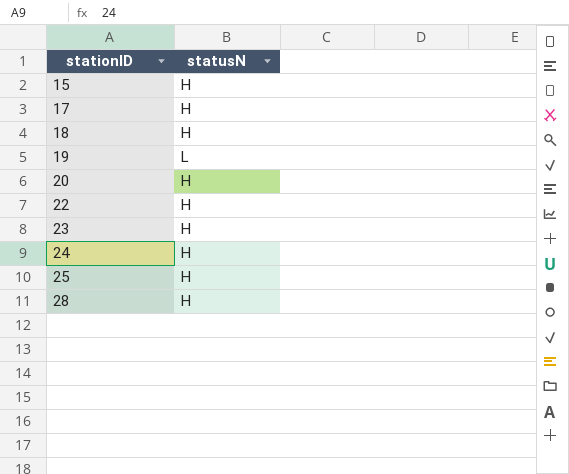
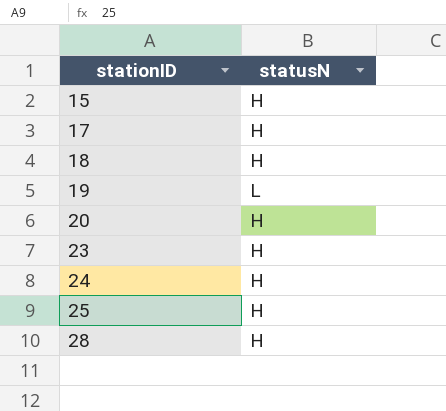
row 22: H -> none

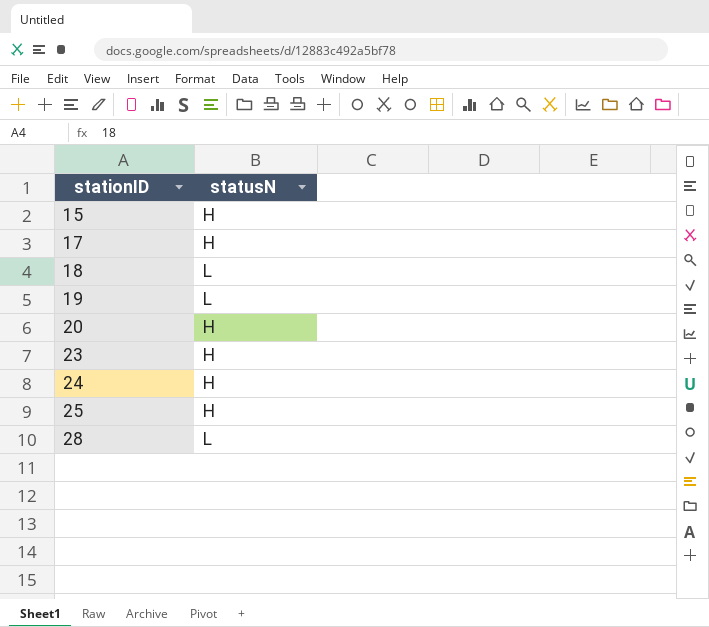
18 | statusN: H -> L
28 | statusN: H -> L

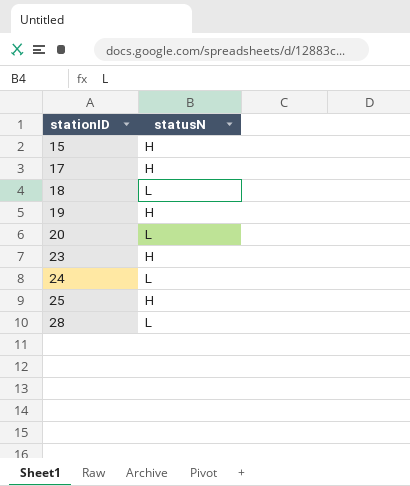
19 | statusN: L -> H
20 | statusN: H -> L
24 | statusN: H -> L

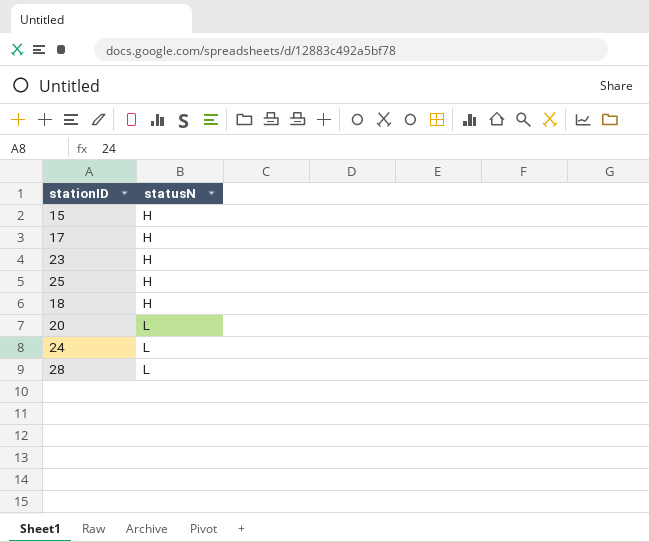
row order: stationID ascending -> statusN ascending
row 19: H -> none
18 | statusN: L -> H

